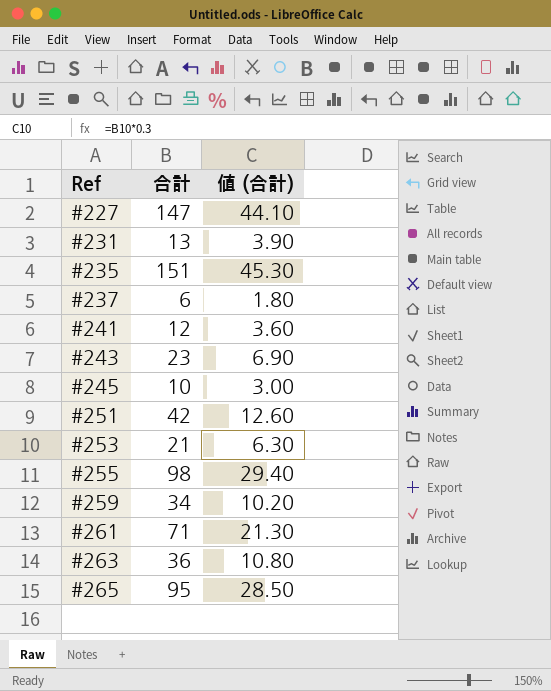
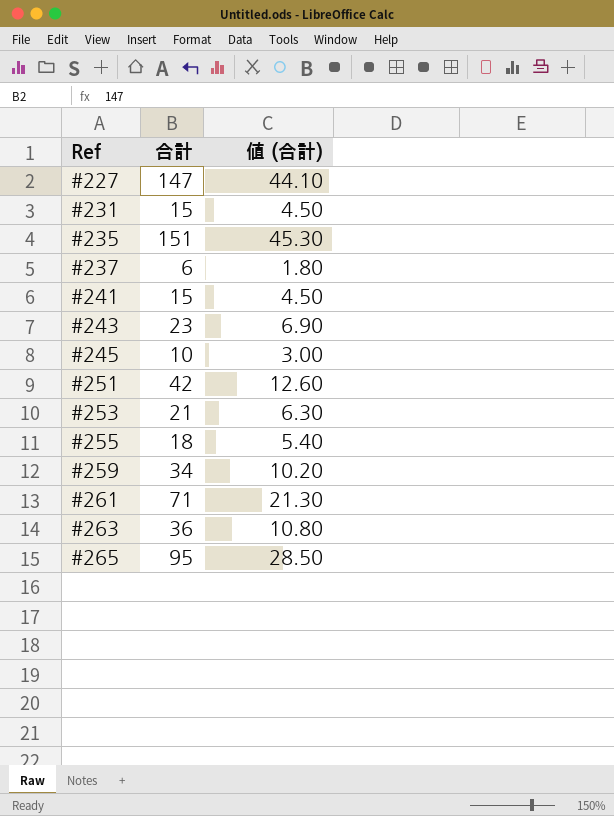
#231 | 合計: 13 -> 15
#231 | 値 (合計): 3.90 -> 4.50
#241 | 合計: 12 -> 15
#241 | 値 (合計): 3.60 -> 4.50
#255 | 合計: 98 -> 18
#255 | 値 (合計): 29.40 -> 5.40

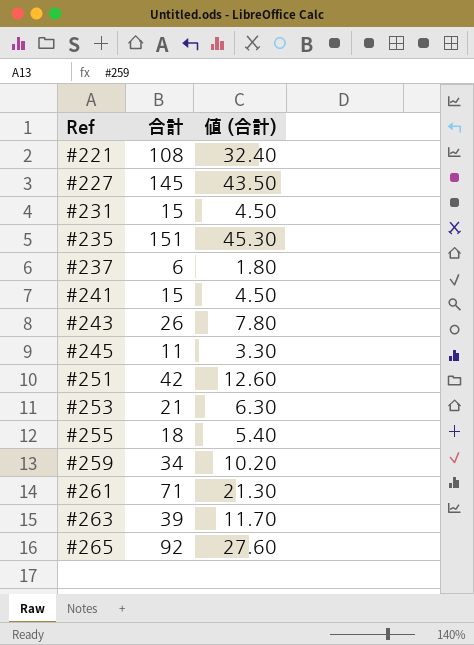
row #221: none -> 108 | 32.40
#227 | 合計: 147 -> 145
#227 | 値 (合計): 44.10 -> 43.50
#243 | 合計: 23 -> 26
#243 | 値 (合計): 6.90 -> 7.80
#245 | 合計: 10 -> 11
#245 | 値 (合計): 3.00 -> 3.30
#263 | 合計: 36 -> 39
#263 | 値 (合計): 10.80 -> 11.70
#265 | 合計: 95 -> 92
#265 | 値 (合計): 28.50 -> 27.60

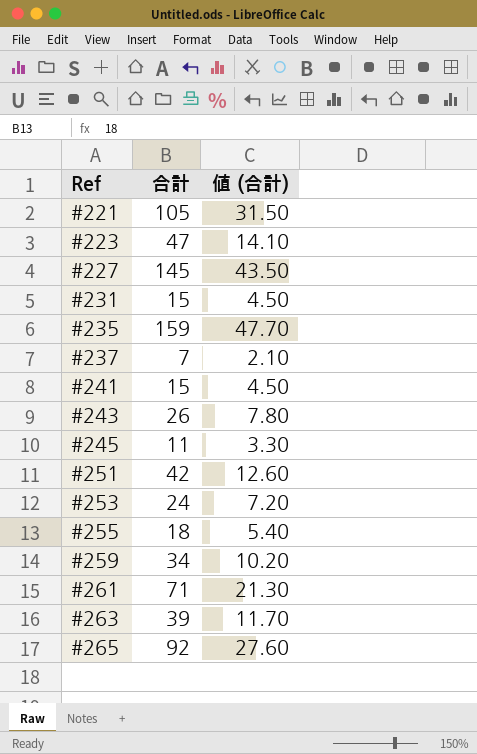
#221 | 合計: 108 -> 105
#221 | 値 (合計): 32.40 -> 31.50
row #223: none -> 47 | 14.10
#235 | 合計: 151 -> 159
#235 | 値 (合計): 45.30 -> 47.70
#237 | 合計: 6 -> 7
#237 | 値 (合計): 1.80 -> 2.10
#253 | 合計: 21 -> 24
#253 | 値 (合計): 6.30 -> 7.20

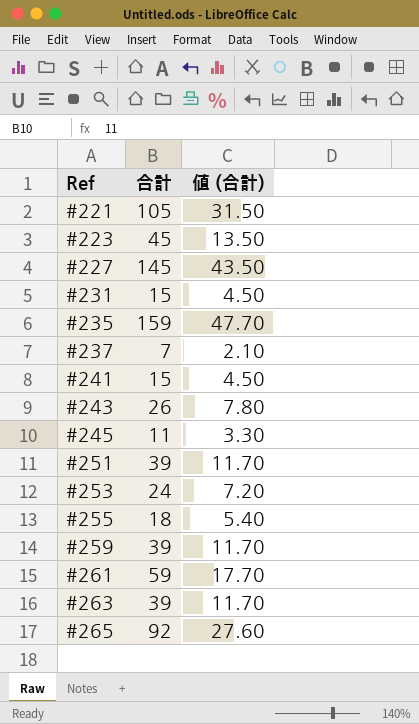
#223 | 合計: 47 -> 45
#223 | 値 (合計): 14.10 -> 13.50
#251 | 合計: 42 -> 39
#251 | 値 (合計): 12.60 -> 11.70
#259 | 合計: 34 -> 39
#259 | 値 (合計): 10.20 -> 11.70
#261 | 合計: 71 -> 59
#261 | 値 (合計): 21.30 -> 17.70

